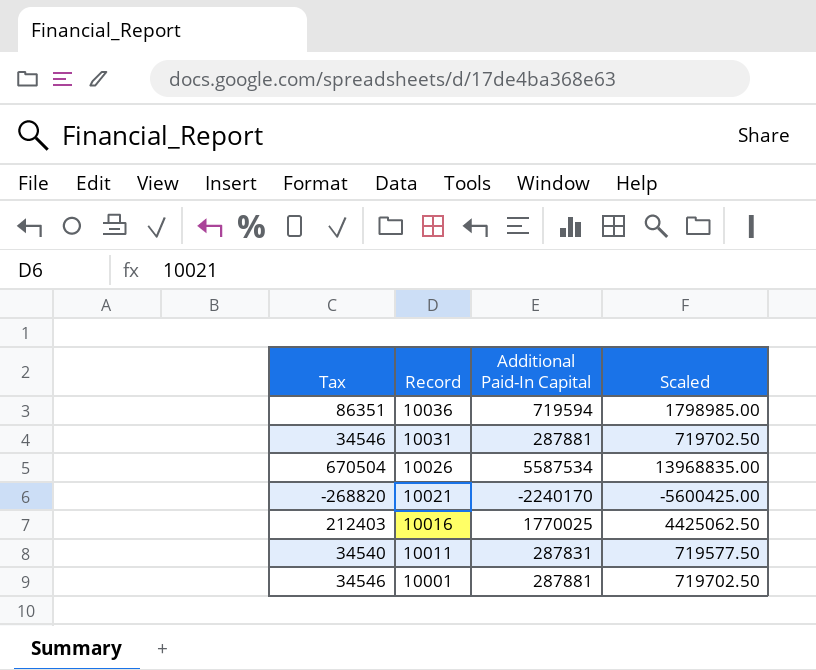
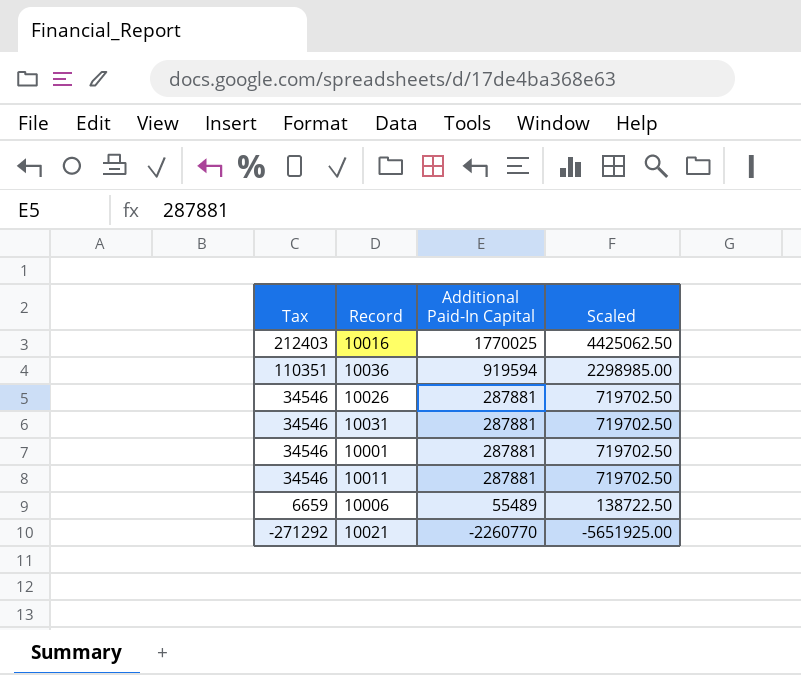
row order: Record descending -> Tax descending
10036 | Tax: 86351 -> 110351
10036 | Additional Paid-In Capital: 719594 -> 919594
10036 | Scaled: 1798985.00 -> 2298985.00
10026 | Tax: 670504 -> 34546
10026 | Additional Paid-In Capital: 5587534 -> 287881
10026 | Scaled: 13968835.00 -> 719702.50
10011 | Tax: 34540 -> 34546
10011 | Additional Paid-In Capital: 287831 -> 287881
10011 | Scaled: 719577.50 -> 719702.50
row 10006: none -> 6659 | 55489 | 138722.50
10021 | Tax: -268820 -> -271292
10021 | Additional Paid-In Capital: -2240170 -> -2260770
10021 | Scaled: -5600425.00 -> -5651925.00

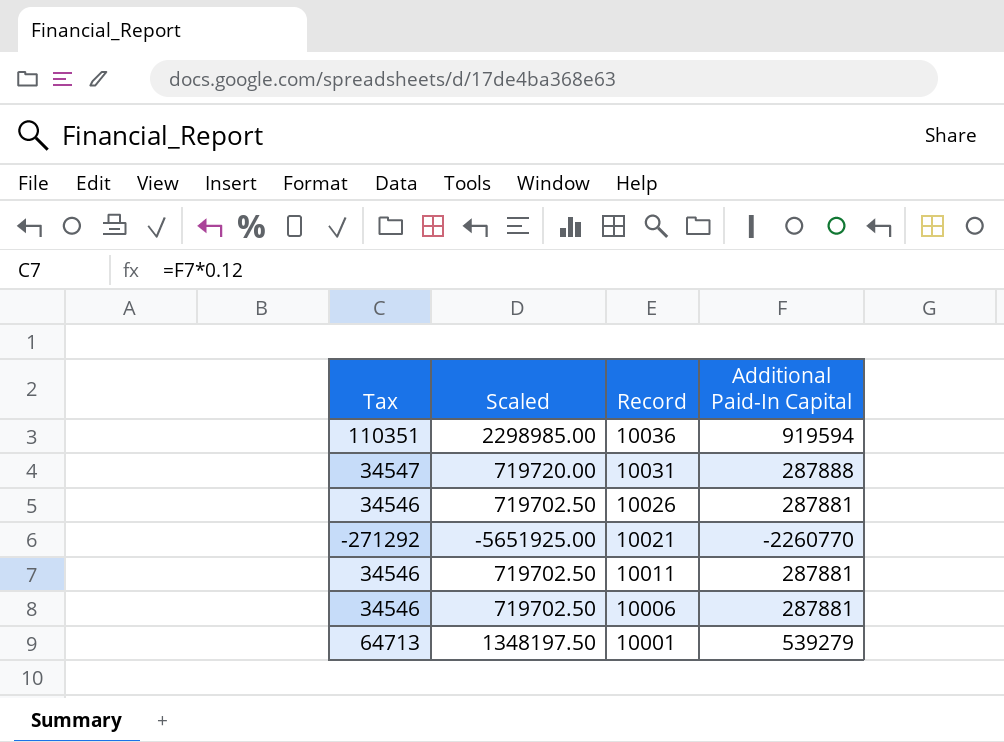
row order: Tax descending -> Record descending
column Scaled | position: 4 -> 2
row 10016: 212403 | 1770025 | 4425062.50 -> none
10031 | Tax: 34546 -> 34547
10031 | Scaled: 719702.50 -> 719720.00
10031 | Additional Paid-In Capital: 287881 -> 287888
10006 | Tax: 6659 -> 34546
10006 | Scaled: 138722.50 -> 719702.50
10006 | Additional Paid-In Capital: 55489 -> 287881
10001 | Tax: 34546 -> 64713
10001 | Scaled: 719702.50 -> 1348197.50
10001 | Additional Paid-In Capital: 287881 -> 539279

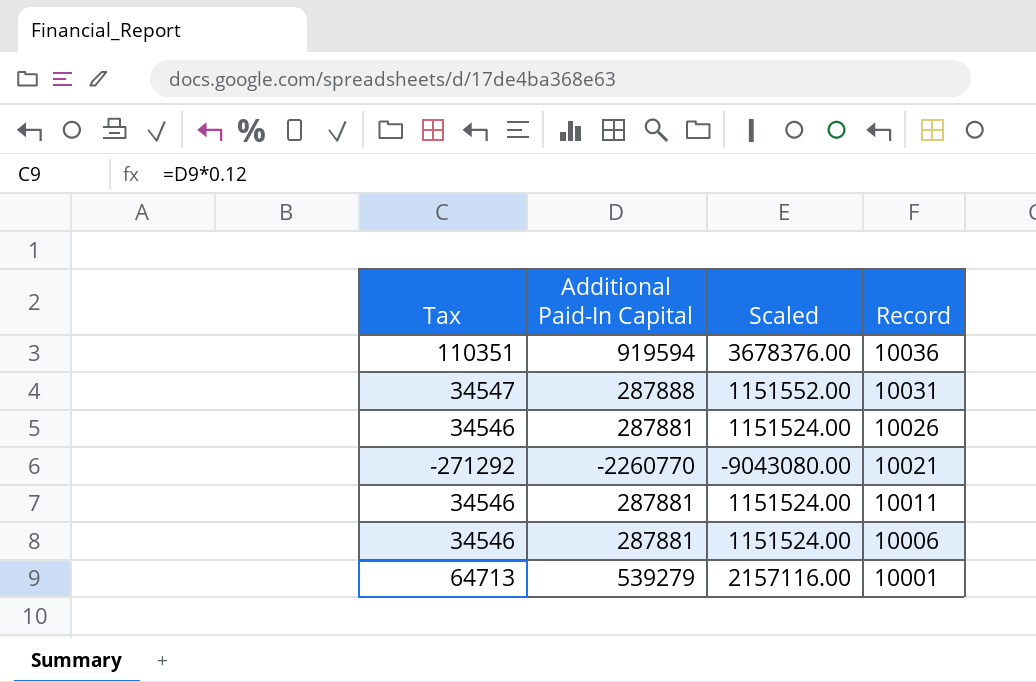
column Additional Paid-In Capital | position: 4 -> 2
column Scaled | formula: [Additional Paid-In Capital] * 2.5 -> [Additional Paid-In Capital] * 4

